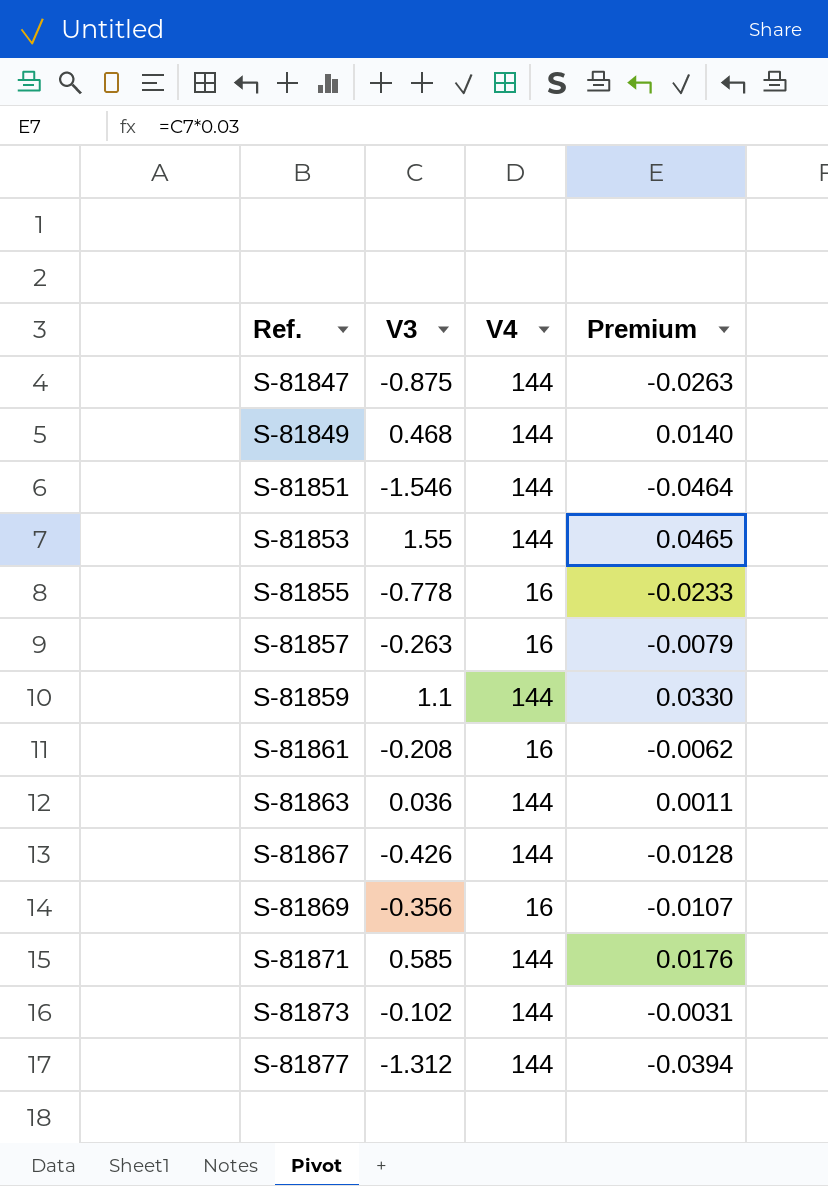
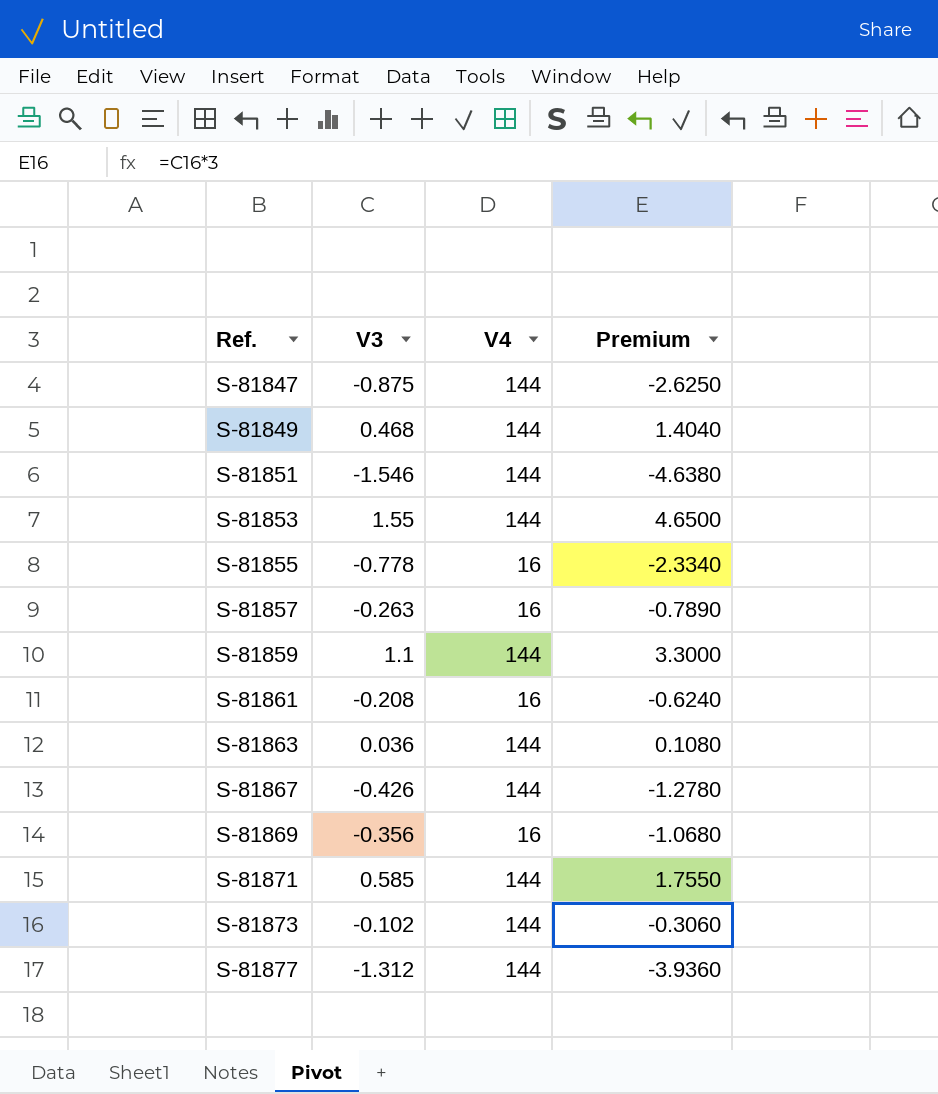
column Premium | formula: [V3] * 0.03 -> [V3] * 3

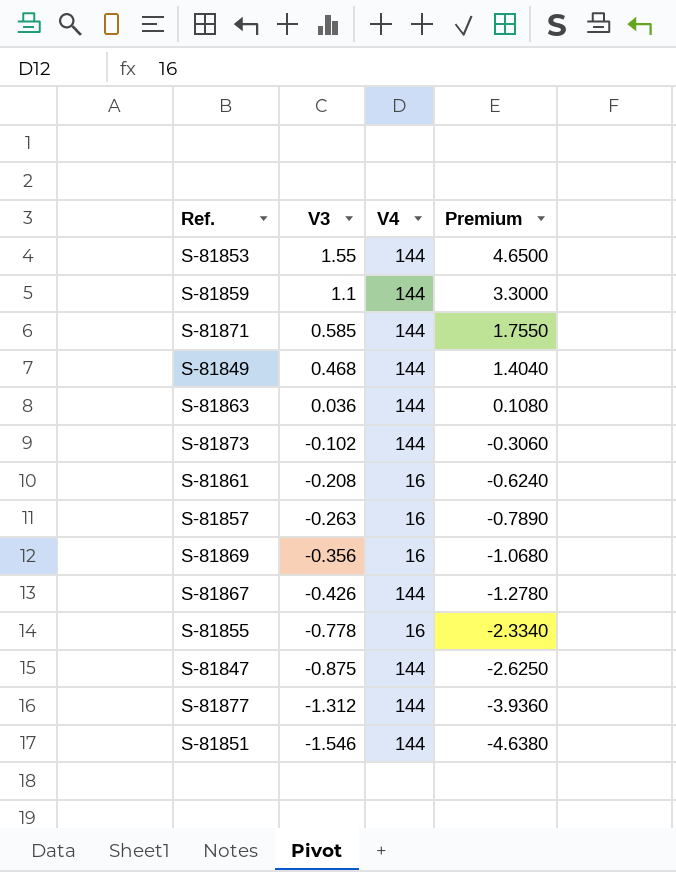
row order: Ref. ascending -> V3 descending

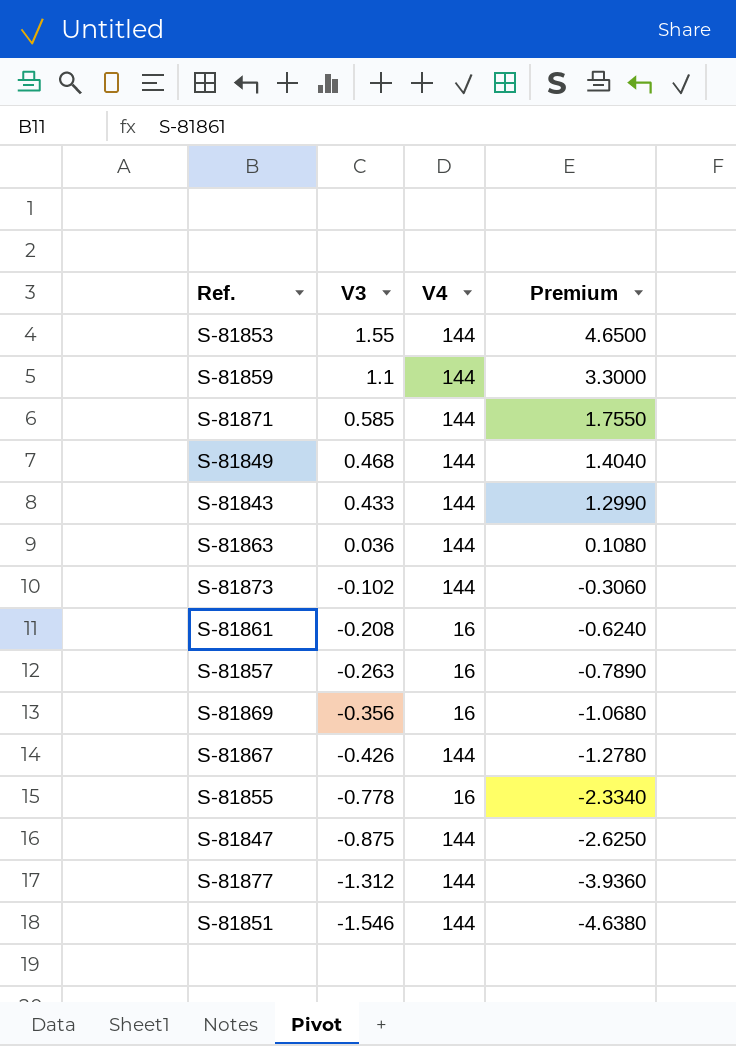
row S-81843: none -> 0.433 | 144 | 1.2990

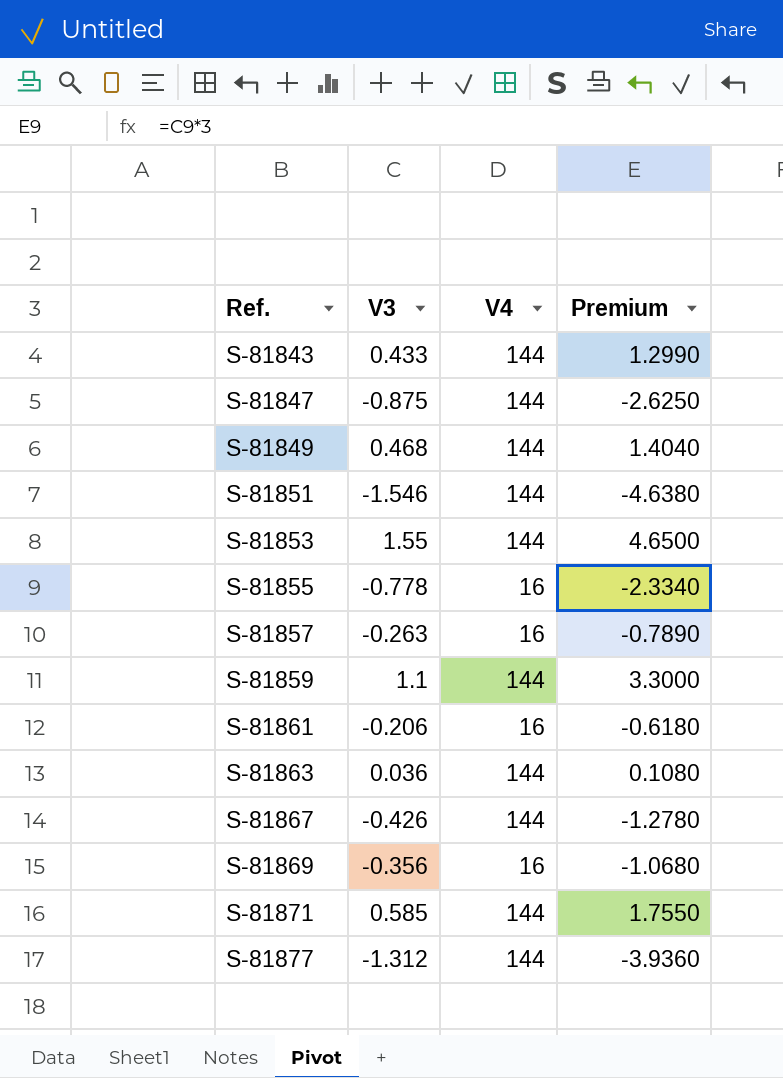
row order: V3 descending -> Ref. ascending
row S-81873: -0.102 | 144 | -0.3060 -> none
S-81861 | V3: -0.208 -> -0.206
S-81861 | Premium: -0.6240 -> -0.6180

